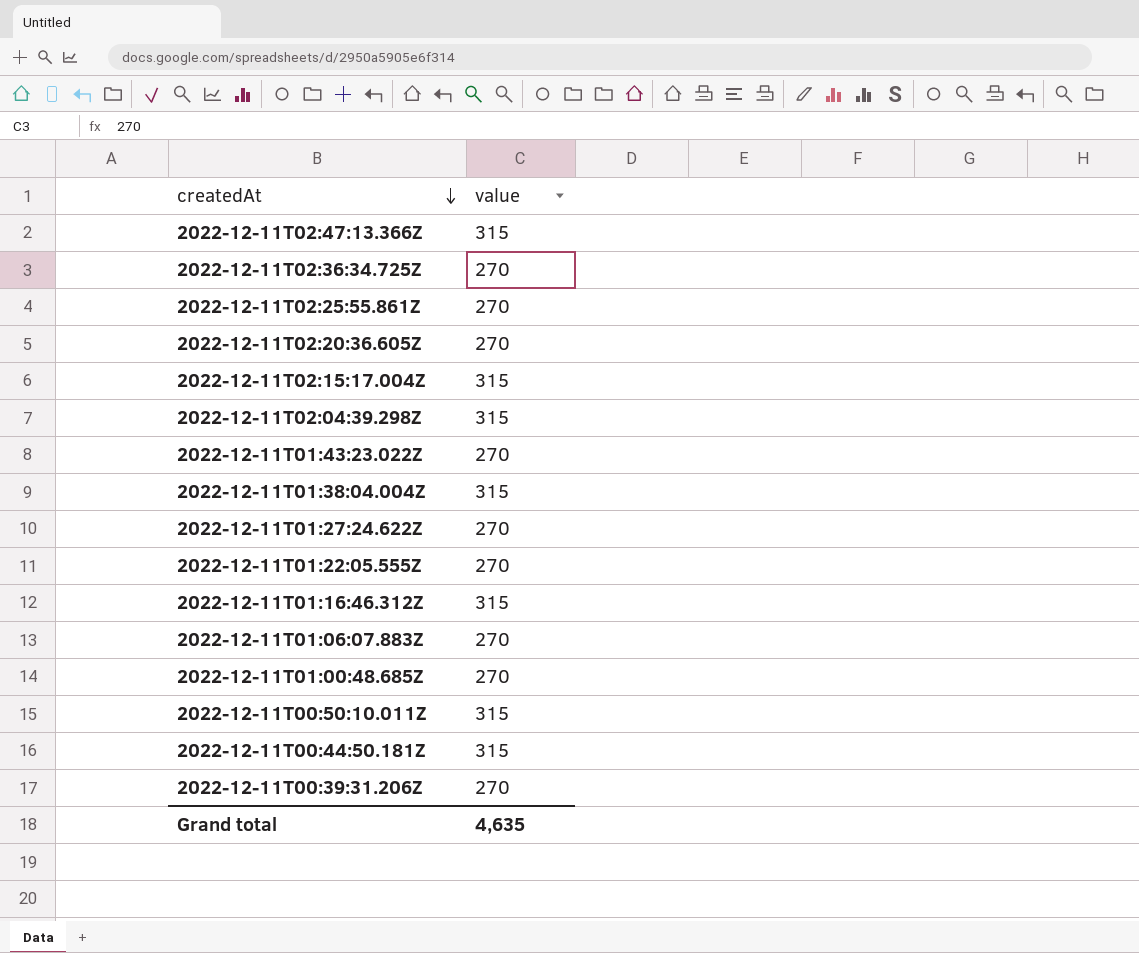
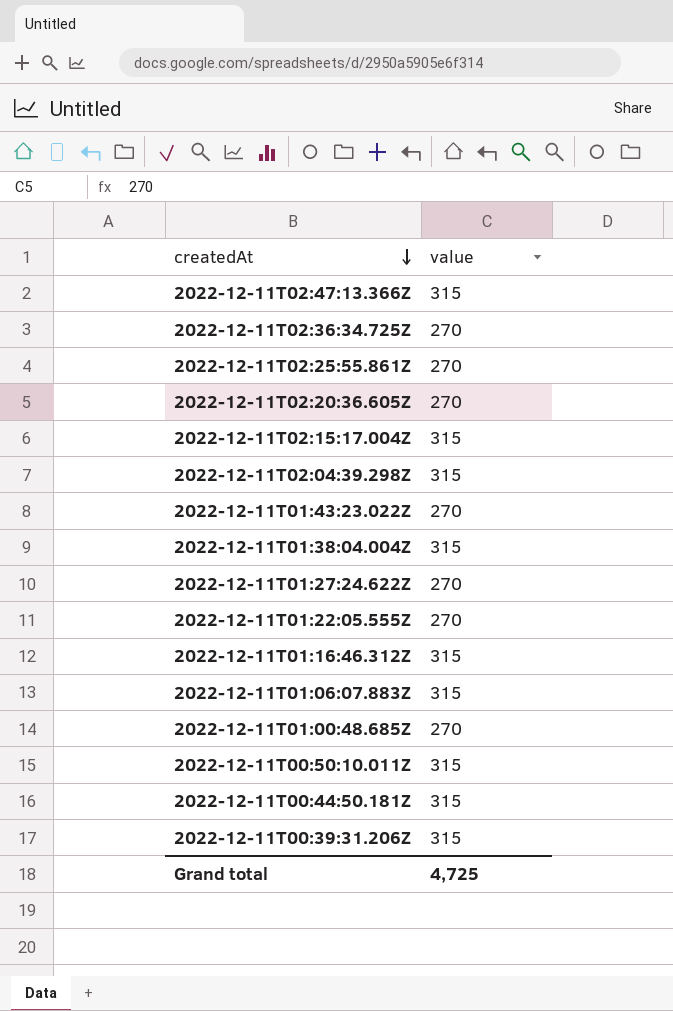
2022-12-11T01:06:07.883Z | value: 270 -> 315
2022-12-11T00:39:31.206Z | value: 270 -> 315
Grand total | value: 4,635 -> 4,725

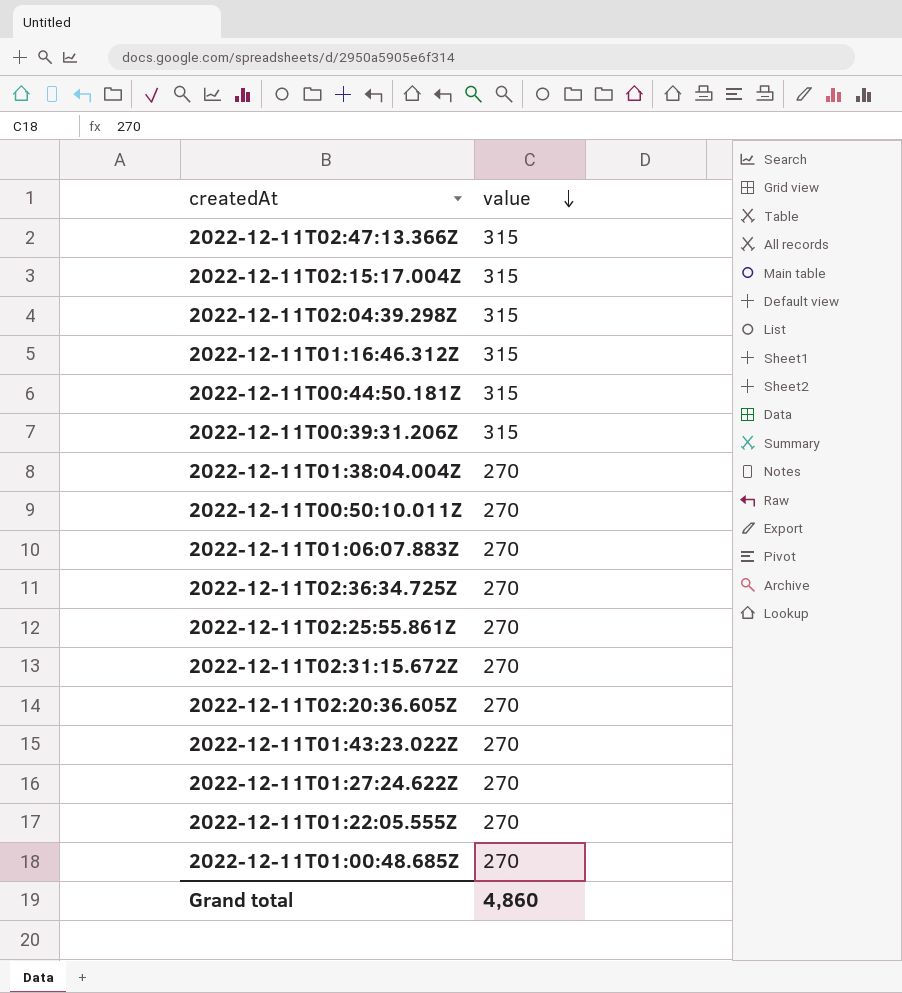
row order: createdAt descending -> value descending
2022-12-11T01:38:04.004Z | value: 315 -> 270
2022-12-11T00:50:10.011Z | value: 315 -> 270
2022-12-11T01:06:07.883Z | value: 315 -> 270
row 2022-12-11T02:31:15.672Z: none -> 270
Grand total | value: 4,725 -> 4,860

